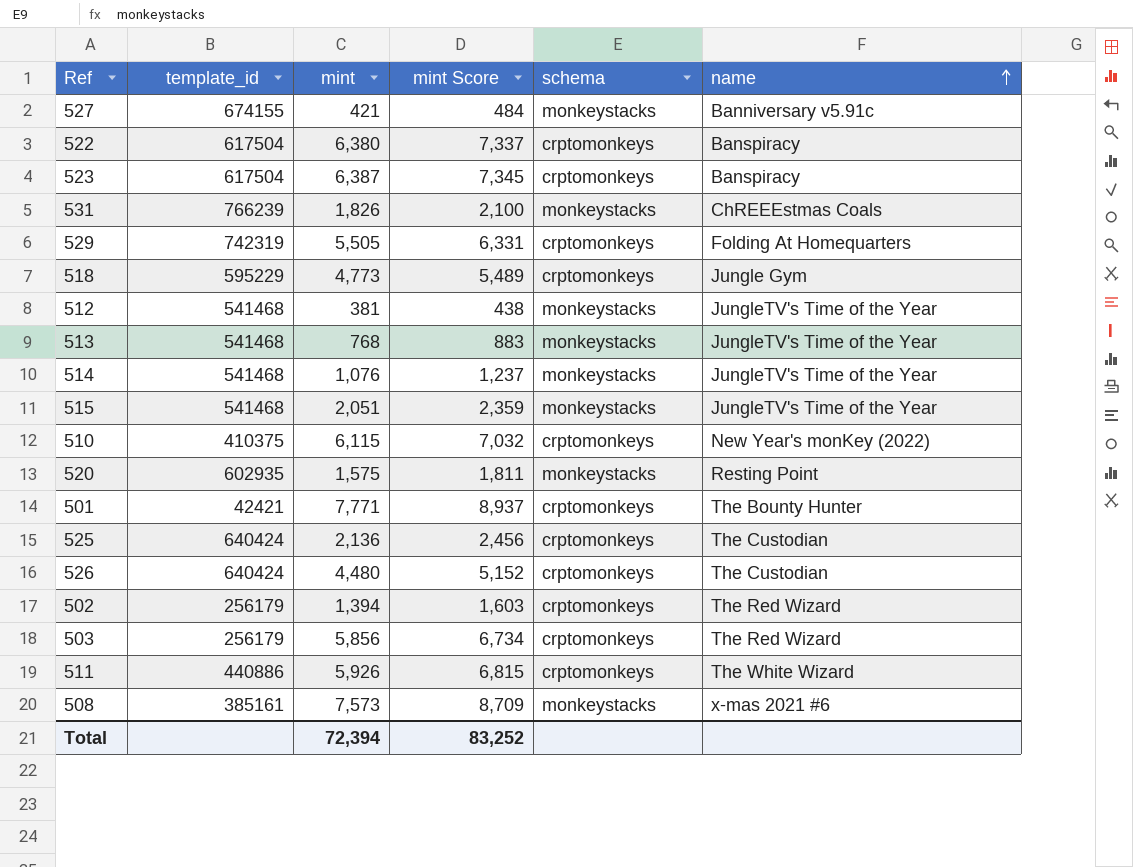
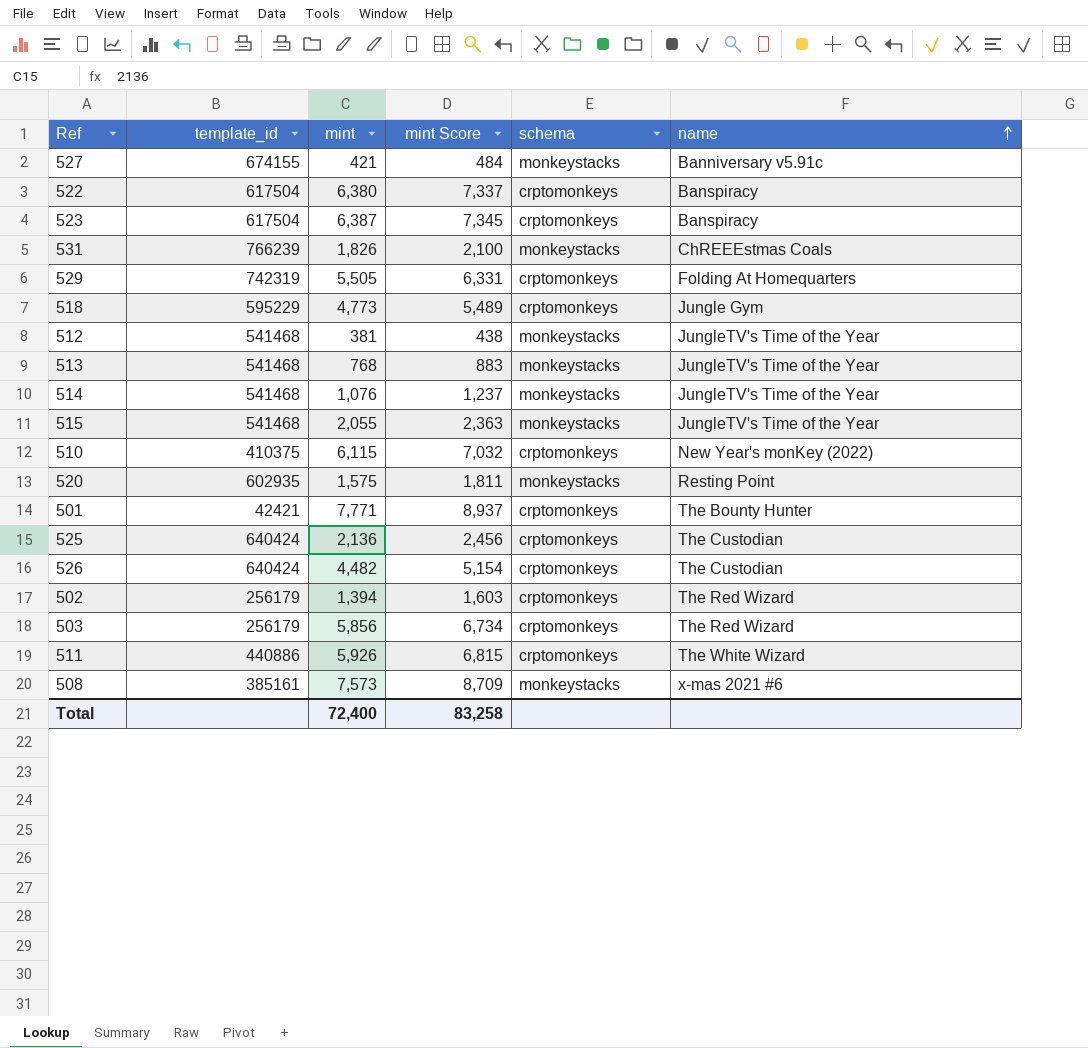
515 | mint: 2,051 -> 2,055
515 | mint Score: 2,359 -> 2,363
526 | mint: 4,480 -> 4,482
526 | mint Score: 5,152 -> 5,154
Total | mint: 72,394 -> 72,400
Total | mint Score: 83,252 -> 83,258

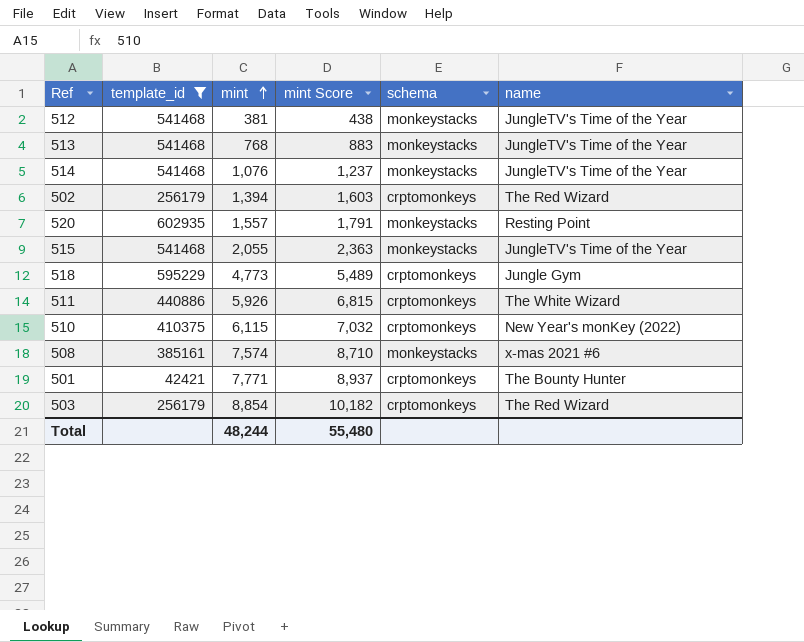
filter: none -> template_id <= 602935
row order: name ascending -> mint ascending
520 | mint: 1,575 -> 1,557
520 | mint Score: 1,811 -> 1,791
508 | mint: 7,573 -> 7,574
508 | mint Score: 8,709 -> 8,710
503 | mint: 5,856 -> 8,854
503 | mint Score: 6,734 -> 10,182
Total | mint: 72,400 -> 48,244
Total | mint Score: 83,258 -> 55,480

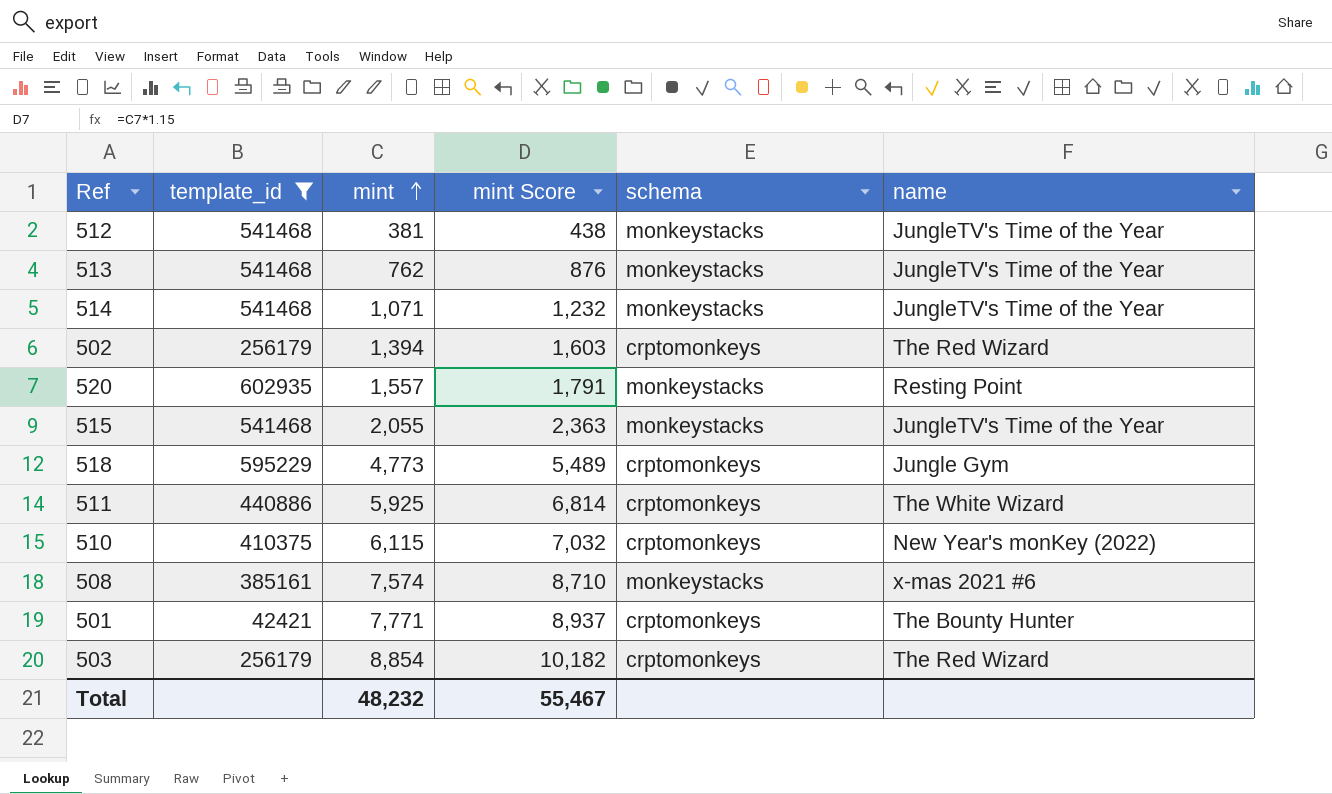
513 | mint: 768 -> 762
513 | mint Score: 883 -> 876
514 | mint: 1,076 -> 1,071
514 | mint Score: 1,237 -> 1,232
511 | mint: 5,926 -> 5,925
511 | mint Score: 6,815 -> 6,814
Total | mint: 48,244 -> 48,232
Total | mint Score: 55,480 -> 55,467

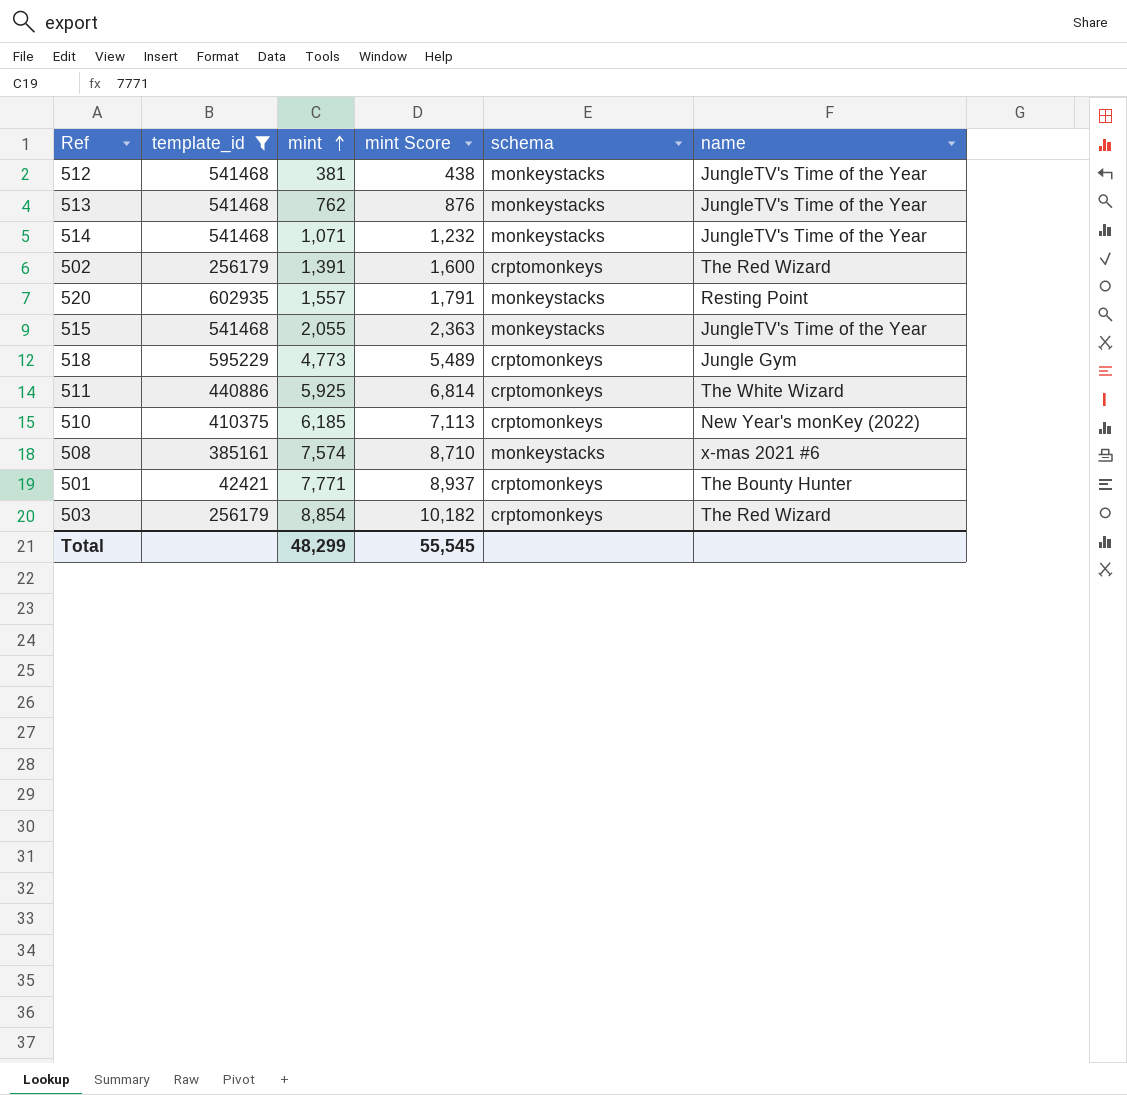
502 | mint: 1,394 -> 1,391
502 | mint Score: 1,603 -> 1,600
510 | mint: 6,115 -> 6,185
510 | mint Score: 7,032 -> 7,113
Total | mint: 48,232 -> 48,299
Total | mint Score: 55,467 -> 55,545

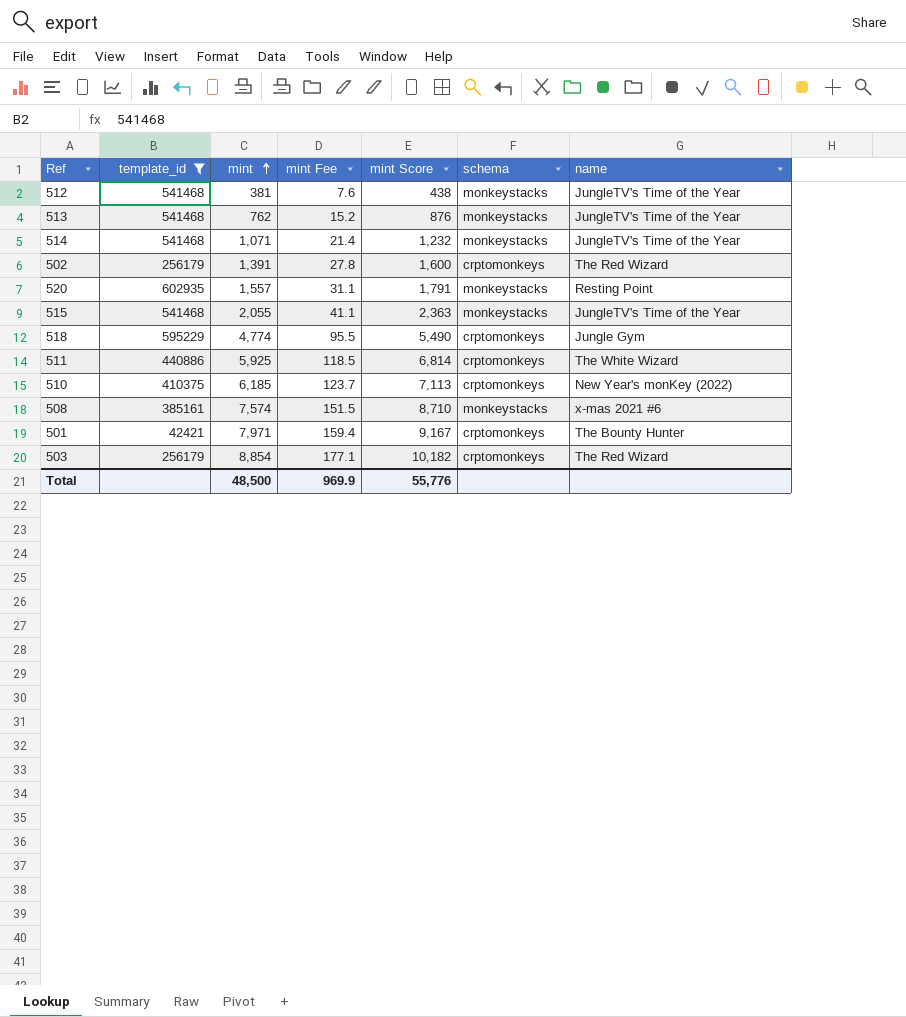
column mint Fee | formula: none -> [mint] * 0.02
518 | mint: 4,773 -> 4,774
518 | mint Score: 5,489 -> 5,490
501 | mint: 7,771 -> 7,971
501 | mint Score: 8,937 -> 9,167
Total | mint: 48,299 -> 48,500
Total | mint Score: 55,545 -> 55,776

